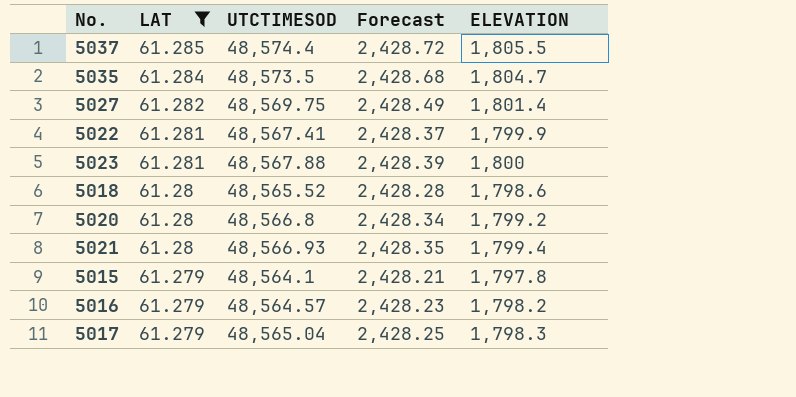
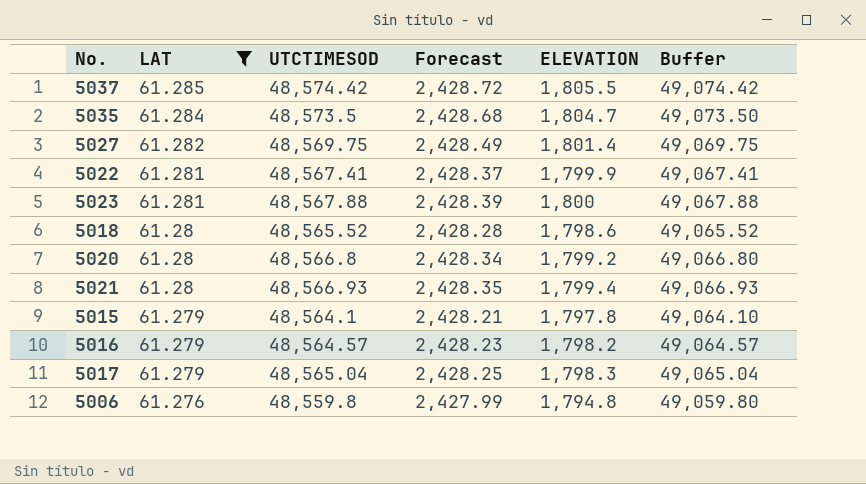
column Buffer | formula: none -> [UTCTIMESOD] + 500
5037 | UTCTIMESOD: 48,574.4 -> 48,574.42
row 5006: none -> 61.276 | 48,559.8 | 2,427.99 | 1,794.8 | 49,059.80

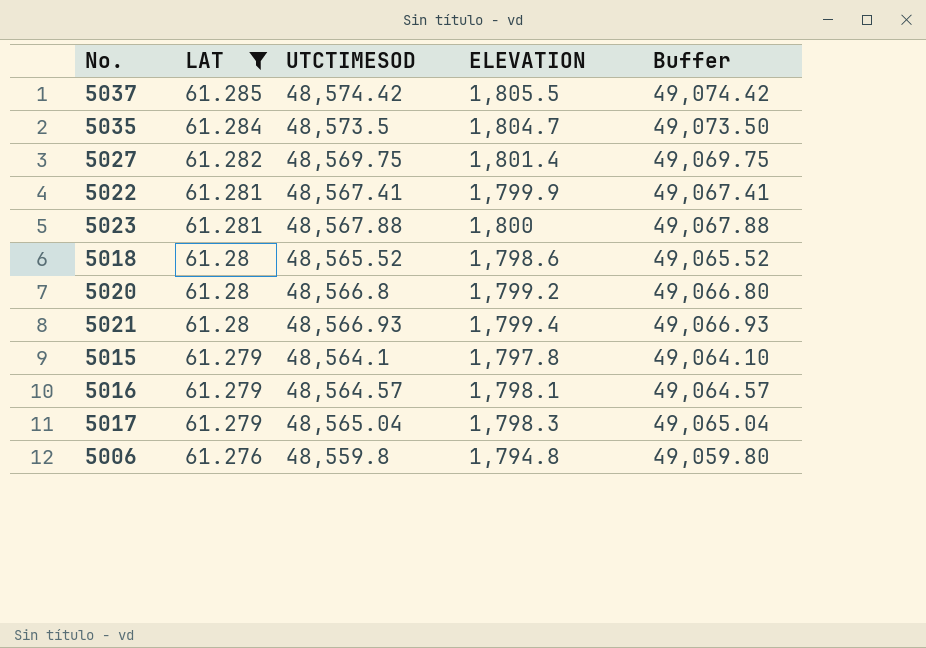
column Forecast | formula: [UTCTIMESOD] * 0.05 -> none
5016 | ELEVATION: 1,798.2 -> 1,798.1

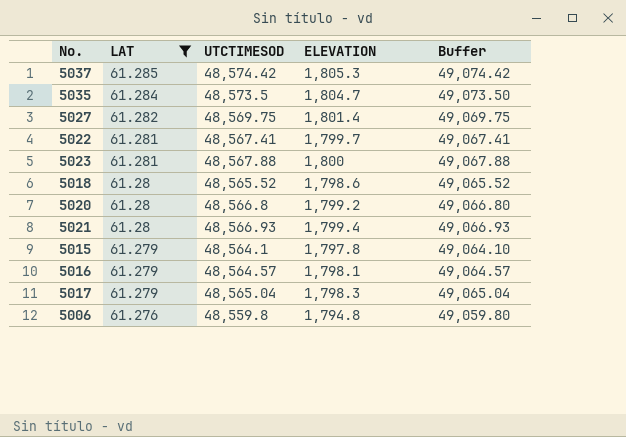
5037 | ELEVATION: 1,805.5 -> 1,805.3
5022 | ELEVATION: 1,799.9 -> 1,799.7

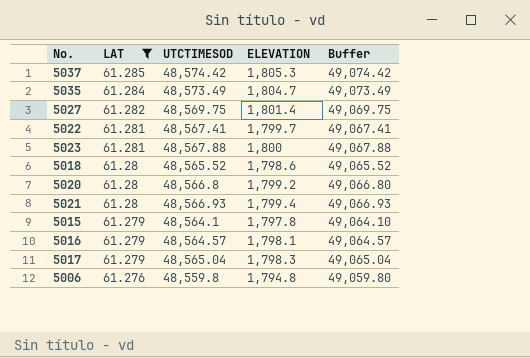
5035 | UTCTIMESOD: 48,573.5 -> 48,573.49
5035 | Buffer: 49,073.50 -> 49,073.49

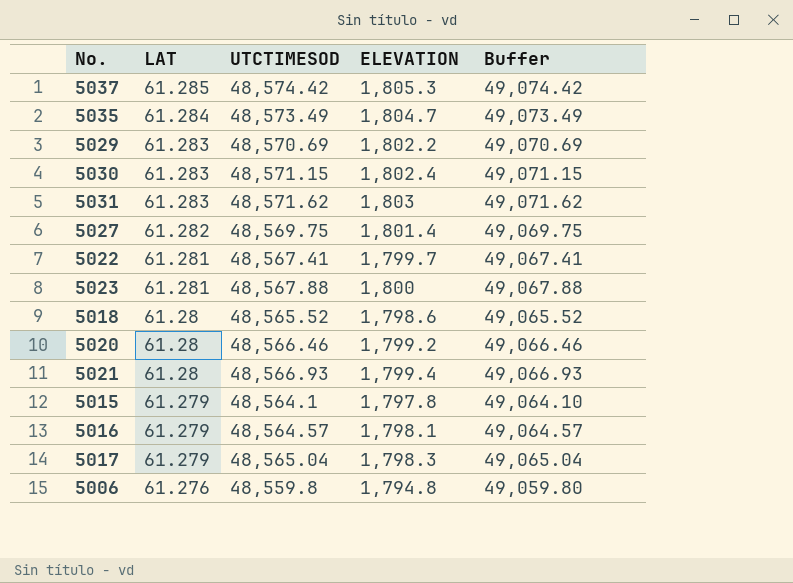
filter: LAT != 61.283 -> none
5020 | UTCTIMESOD: 48,566.8 -> 48,566.46
5020 | Buffer: 49,066.80 -> 49,066.46

